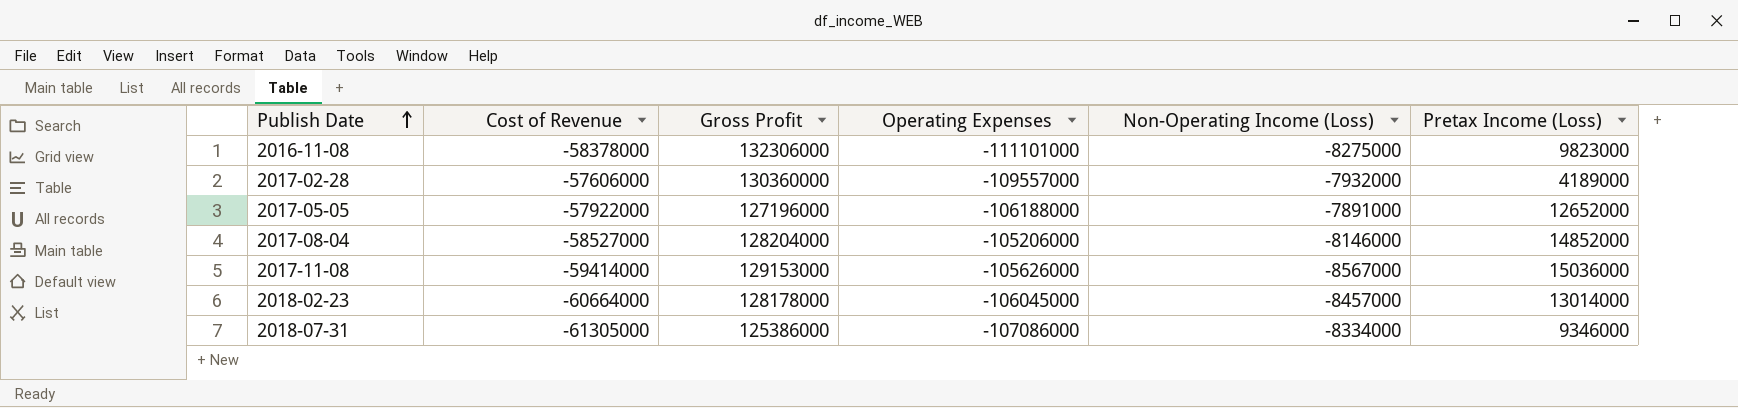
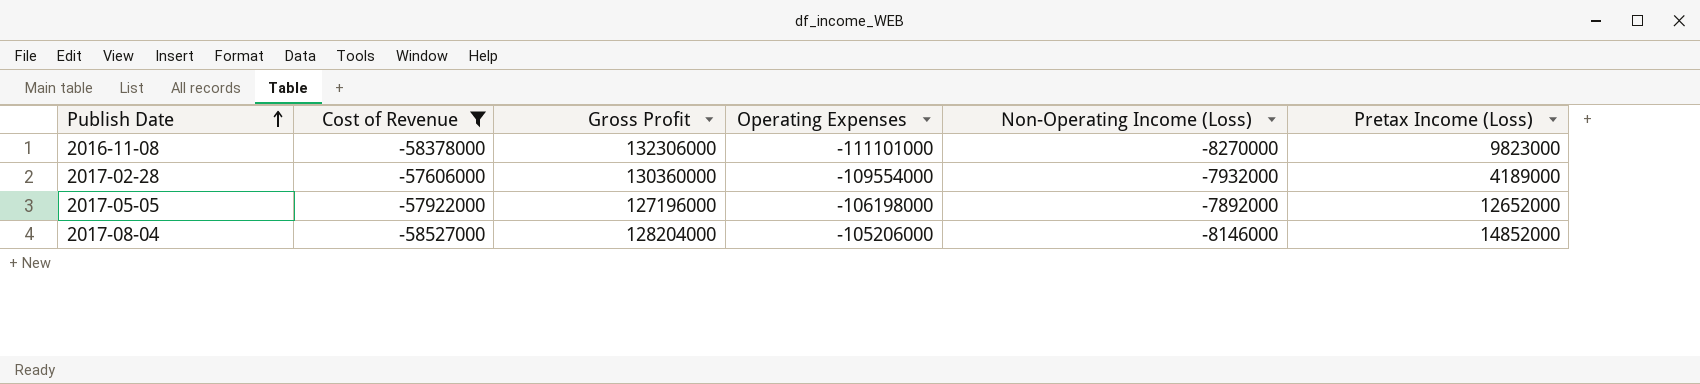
filter: none -> Cost of Revenue >= -58527000
2016-11-08 | Non-Operating Income (Loss): -8275000 -> -8270000
2017-02-28 | Operating Expenses: -109557000 -> -109554000
2017-05-05 | Operating Expenses: -106188000 -> -106198000
2017-05-05 | Non-Operating Income (Loss): -7891000 -> -7892000

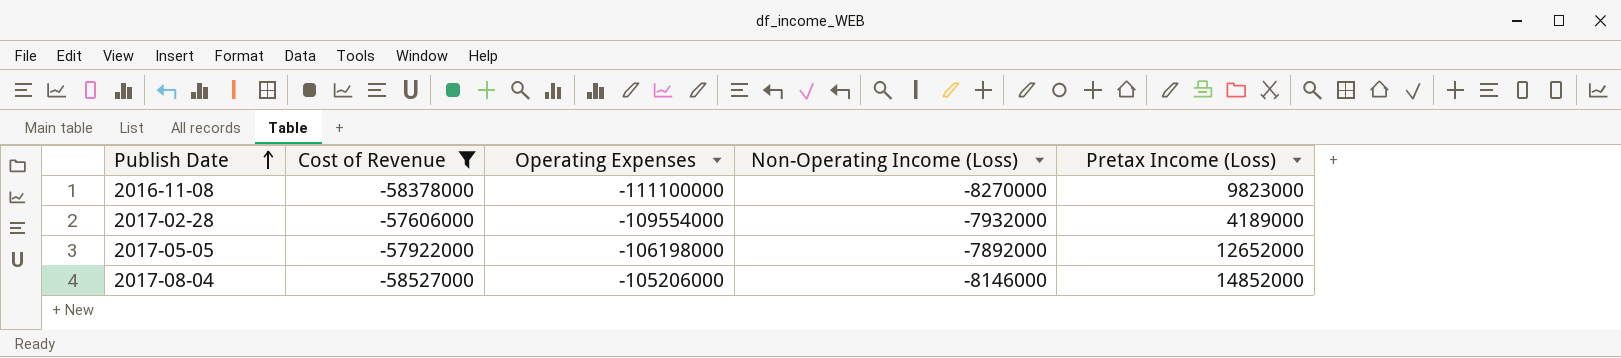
column Gross Profit | position: 3 -> none
2016-11-08 | Operating Expenses: -111101000 -> -111100000

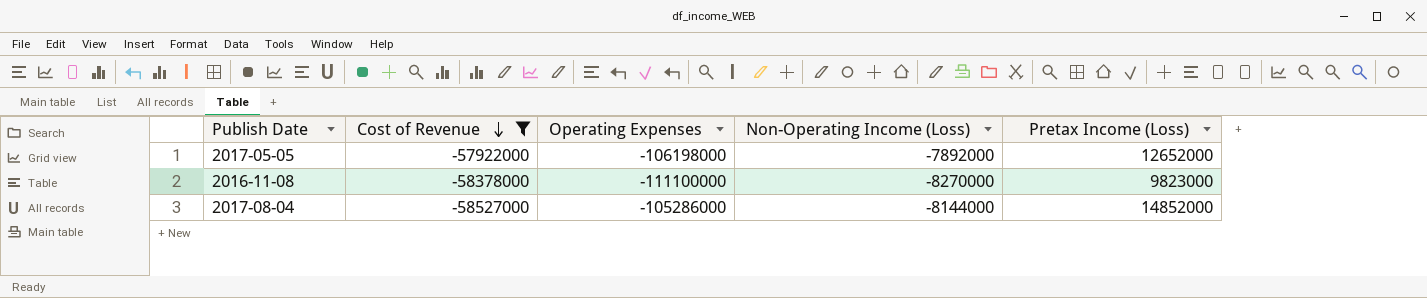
row order: Publish Date ascending -> Cost of Revenue descending
row 2017-02-28: -57606000 | -109554000 | -7932000 | 4189000 -> none
2017-08-04 | Operating Expenses: -105206000 -> -105286000
2017-08-04 | Non-Operating Income (Loss): -8146000 -> -8144000

